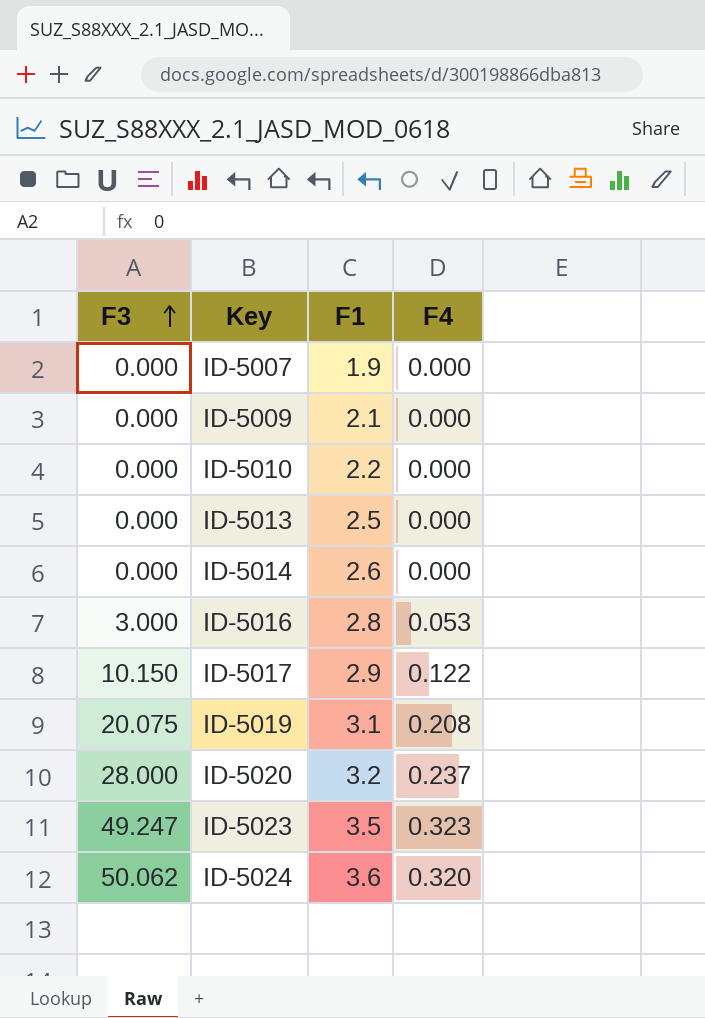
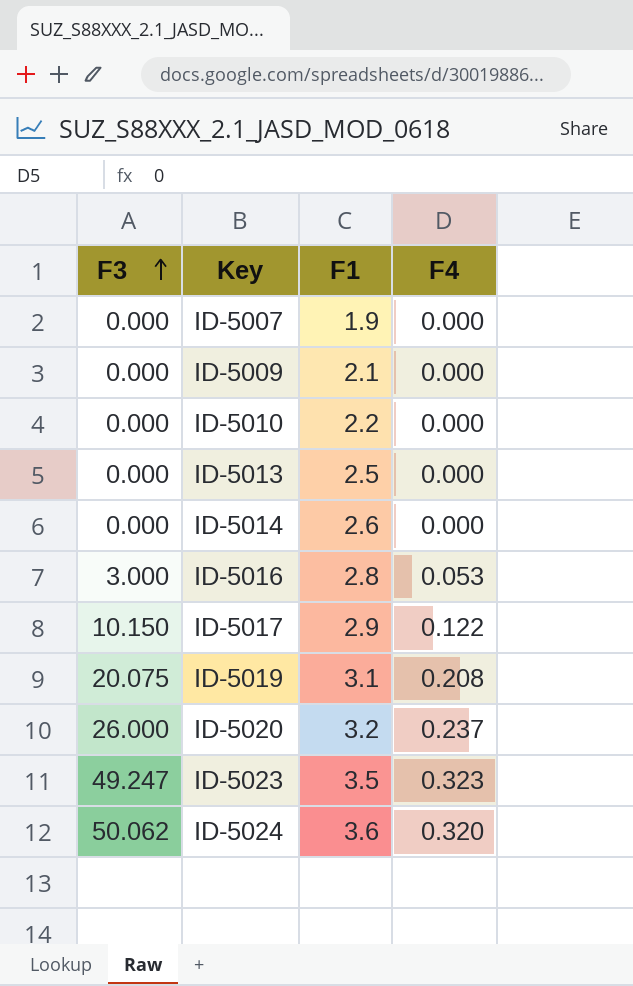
ID-5020 | F3: 28.000 -> 26.000

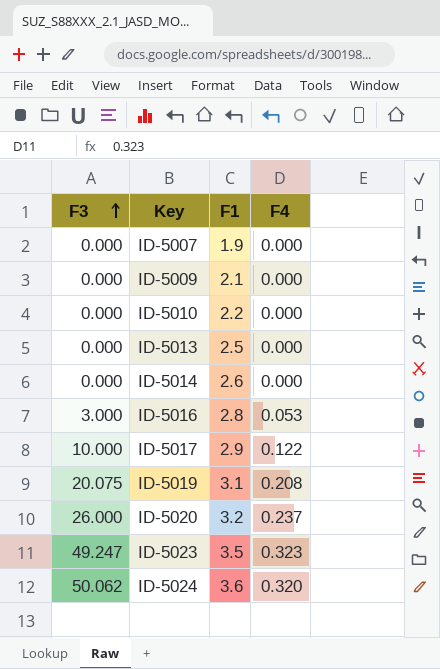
ID-5017 | F3: 10.150 -> 10.000

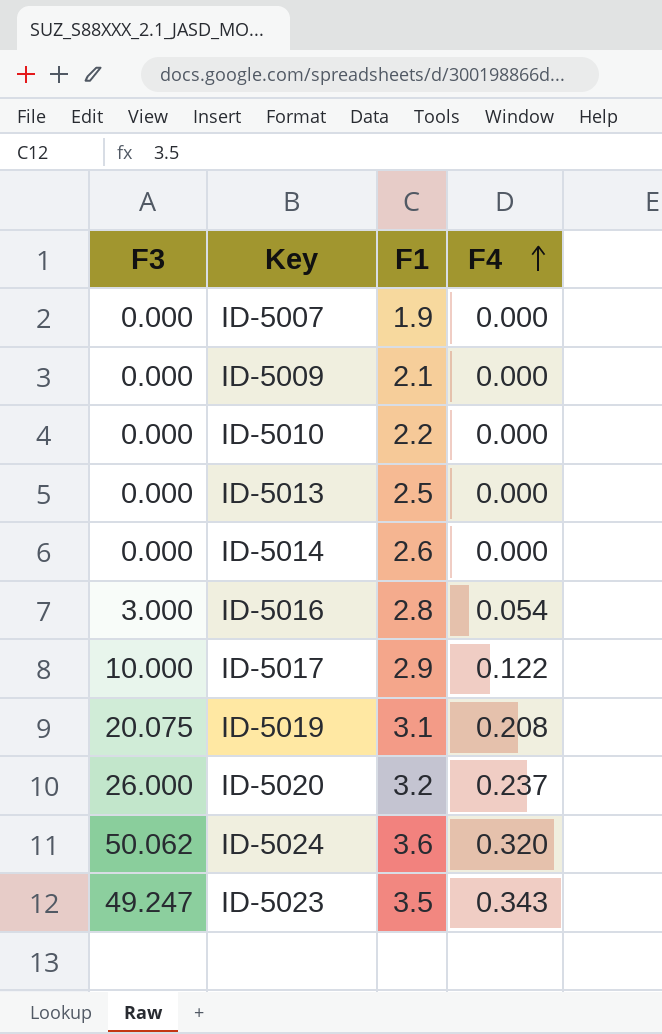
row order: F3 ascending -> F4 ascending
ID-5016 | F4: 0.053 -> 0.054
ID-5023 | F4: 0.323 -> 0.343

